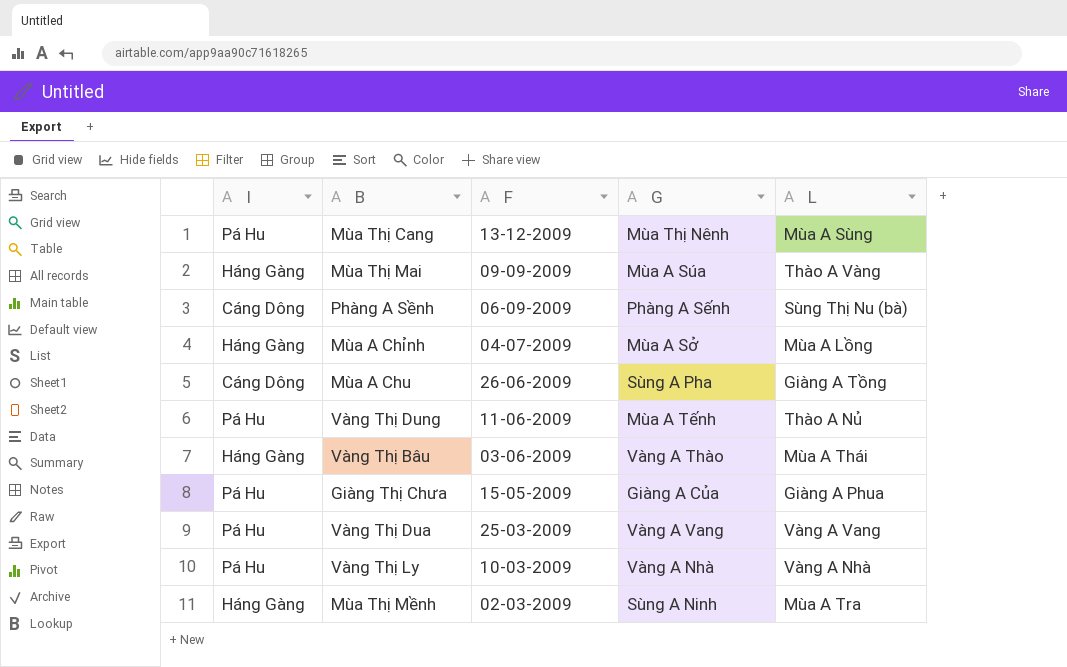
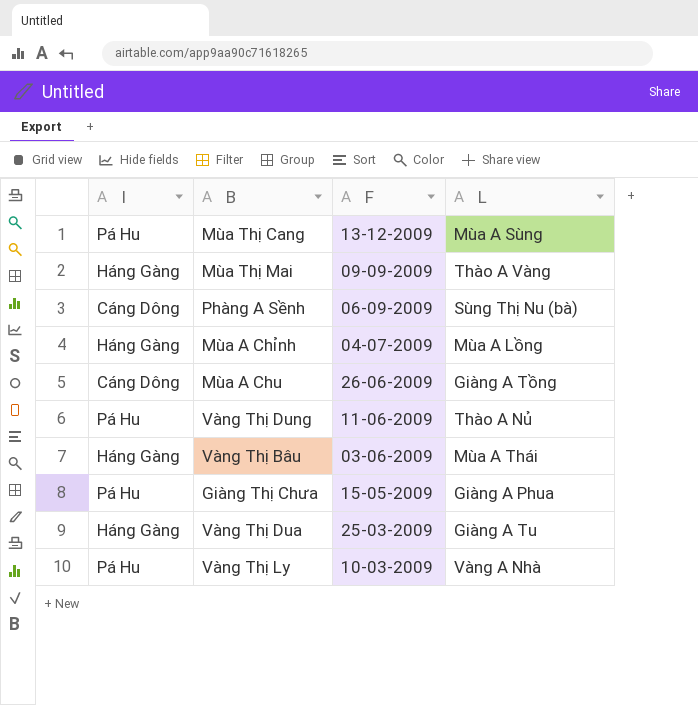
column G | position: 4 -> none
row Mùa Thị Mềnh: Háng Gàng | 02-03-2009 | Sùng A Ninh | Mùa A Tra -> none
Vàng Thị Dua | I: Pá Hu -> Háng Gàng
Vàng Thị Dua | L: Vàng A Vang -> Giàng A Tu

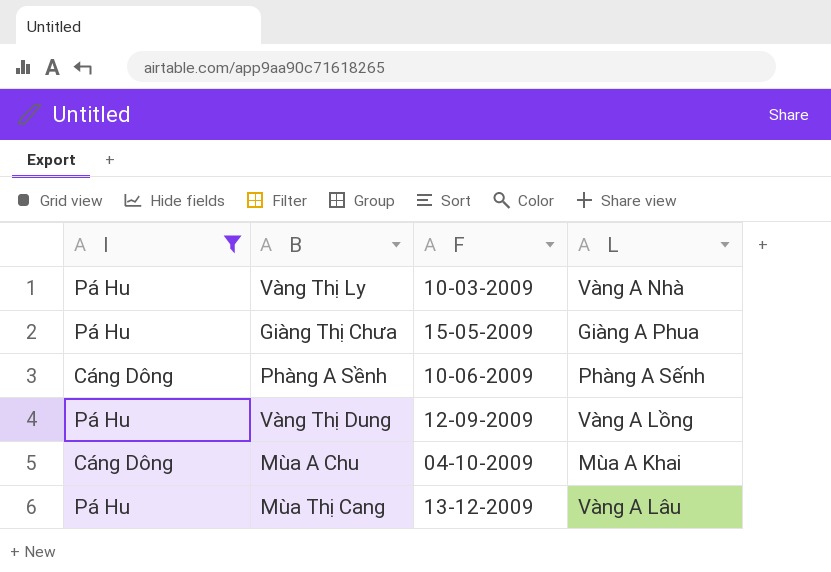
filter: none -> I != Háng Gàng
row order: F descending -> F ascending
Phàng A Sềnh | F: 06-09-2009 -> 10-06-2009
Phàng A Sềnh | L: Sùng Thị Nu (bà) -> Phàng A Sếnh
Vàng Thị Dung | F: 11-06-2009 -> 12-09-2009
Vàng Thị Dung | L: Thào A Nủ -> Vàng A Lồng
Mùa A Chu | F: 26-06-2009 -> 04-10-2009
Mùa A Chu | L: Giàng A Tồng -> Mùa A Khai
Mùa Thị Cang | L: Mùa A Sùng -> Vàng A Lâu

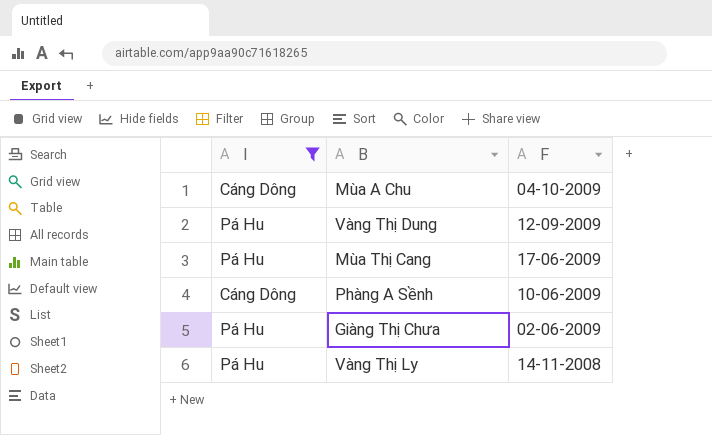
row order: F ascending -> F descending
column L | position: 4 -> none
Mùa Thị Cang | F: 13-12-2009 -> 17-06-2009
Giàng Thị Chưa | F: 15-05-2009 -> 02-06-2009
Vàng Thị Ly | F: 10-03-2009 -> 14-11-2008

